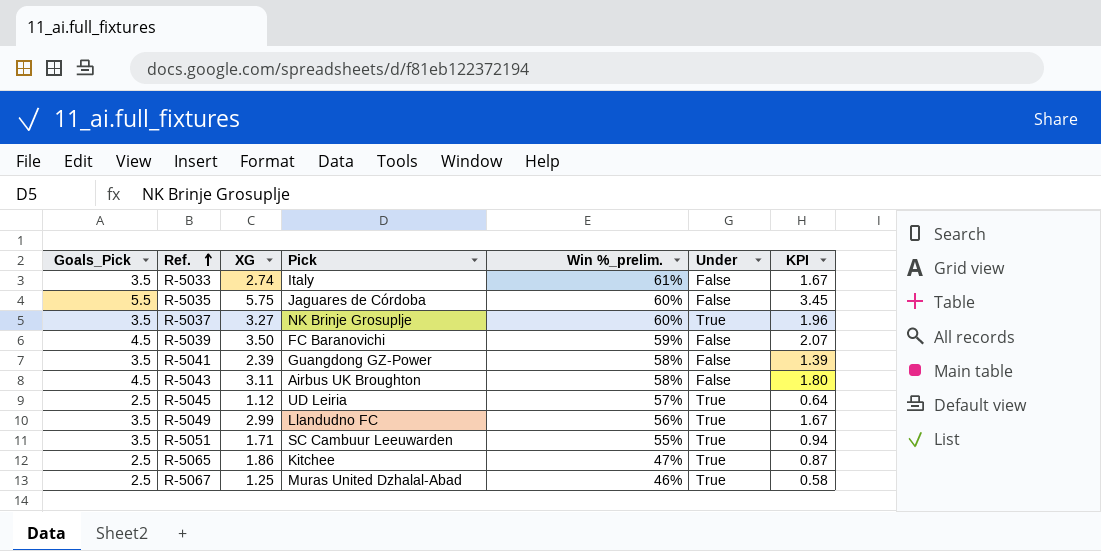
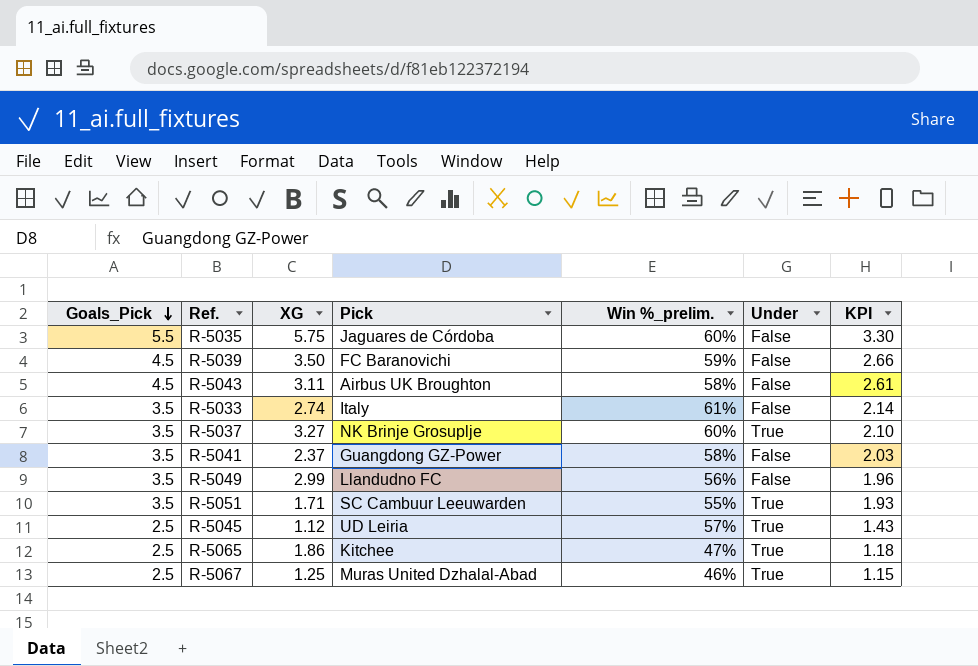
row order: Ref. ascending -> Goals_Pick descending
column KPI | formula: [XG] * [Win %_prelim.] -> [Goals_Pick] * [Win %_prelim.]
R-5041 | XG: 2.39 -> 2.37
R-5049 | Under: True -> False

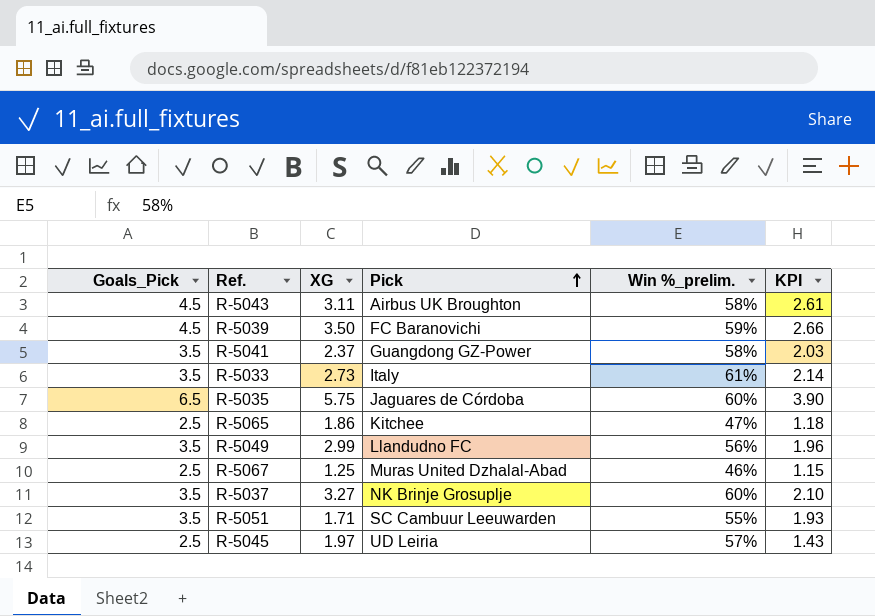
row order: Goals_Pick descending -> Pick ascending
column Under | position: 6 -> none
R-5033 | XG: 2.74 -> 2.73
R-5035 | Goals_Pick: 5.5 -> 6.5
R-5035 | KPI: 3.30 -> 3.90
R-5045 | XG: 1.12 -> 1.97

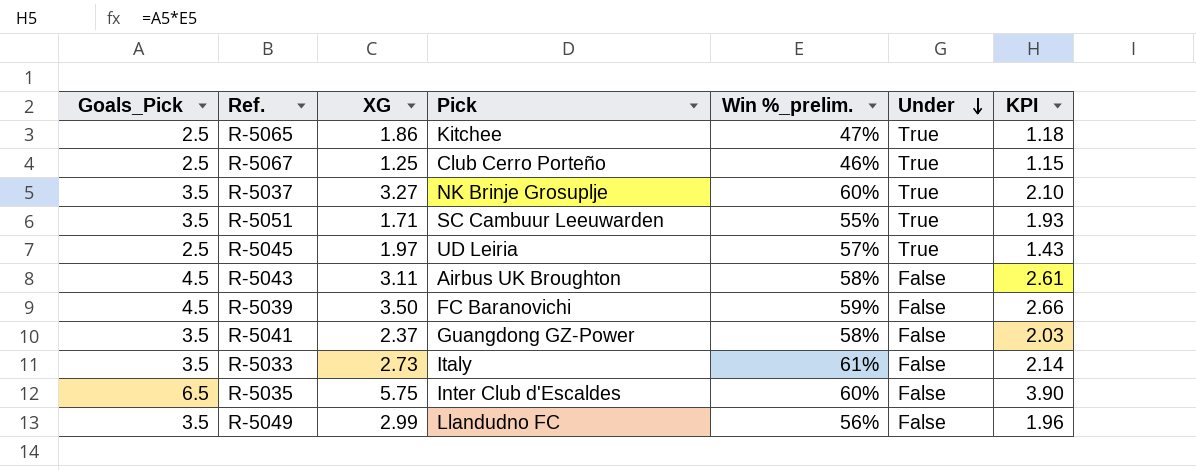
row order: Pick ascending -> Under descending
column Under | position: none -> 6
R-5067 | Pick: Muras United Dzhalal-Abad -> Club Cerro Porteño
R-5035 | Pick: Jaguares de Córdoba -> Inter Club d'Escaldes

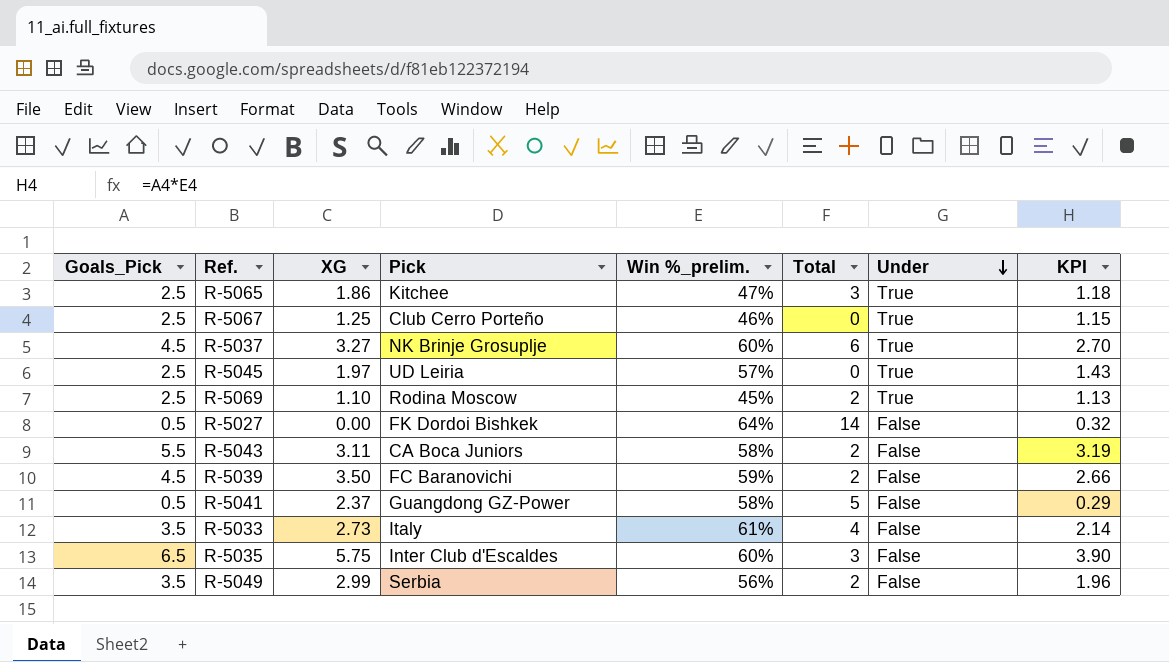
column Total | position: none -> 6
row R-5051: 3.5 | 1.71 | SC Cambuur Leeuwarden | 55% | True | 1.93 -> none
R-5037 | Goals_Pick: 3.5 -> 4.5
R-5037 | KPI: 2.10 -> 2.70
row R-5069: none -> 2.5 | 1.10 | Rodina Moscow | 45% | 2 | True | 1.13
row R-5027: none -> 0.5 | 0.00 | FK Dordoi Bishkek | 64% | 14 | False | 0.32
R-5043 | Goals_Pick: 4.5 -> 5.5
R-5043 | Pick: Airbus UK Broughton -> CA Boca Juniors
R-5043 | KPI: 2.61 -> 3.19
R-5041 | Goals_Pick: 3.5 -> 0.5
R-5041 | KPI: 2.03 -> 0.29
R-5049 | Pick: Llandudno FC -> Serbia

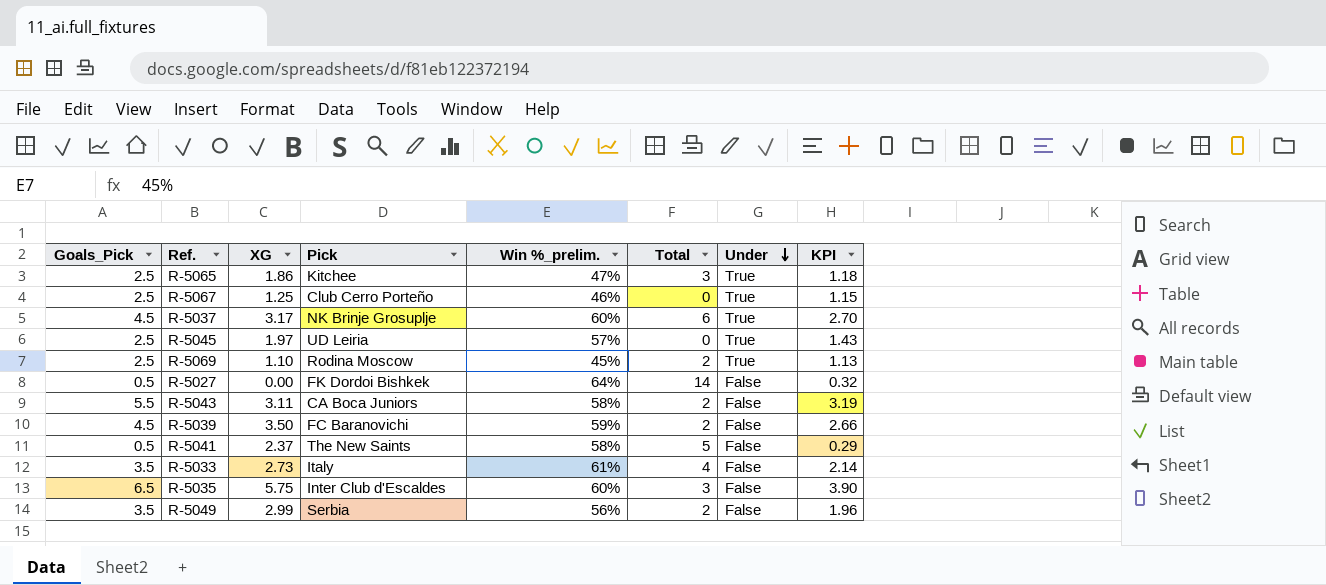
R-5037 | XG: 3.27 -> 3.17
R-5041 | Pick: Guangdong GZ-Power -> The New Saints

